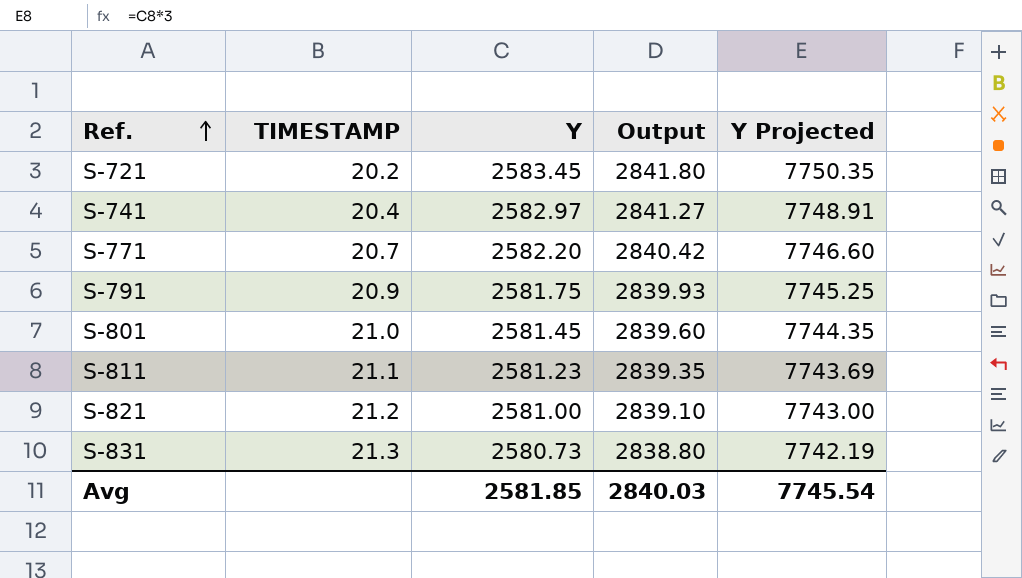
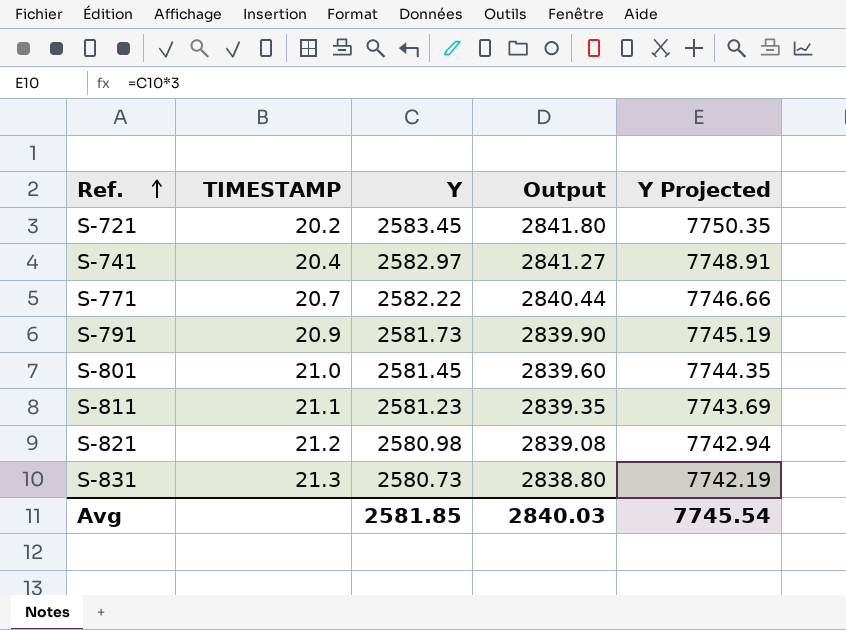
S-771 | Y: 2582.20 -> 2582.22
S-771 | Output: 2840.42 -> 2840.44
S-771 | Y Projected: 7746.60 -> 7746.66
S-791 | Y: 2581.75 -> 2581.73
S-791 | Output: 2839.93 -> 2839.90
S-791 | Y Projected: 7745.25 -> 7745.19
S-821 | Y: 2581.00 -> 2580.98
S-821 | Output: 2839.10 -> 2839.08
S-821 | Y Projected: 7743.00 -> 7742.94

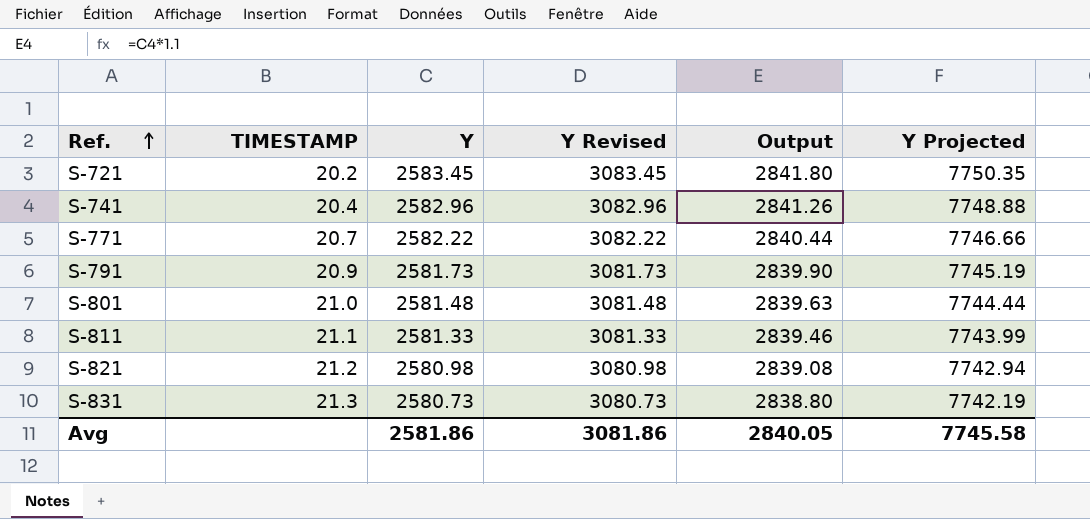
column Y Revised | formula: none -> [Y] + 500
S-741 | Y: 2582.97 -> 2582.96
S-741 | Output: 2841.27 -> 2841.26
S-741 | Y Projected: 7748.91 -> 7748.88
S-801 | Y: 2581.45 -> 2581.48
S-801 | Output: 2839.60 -> 2839.63
S-801 | Y Projected: 7744.35 -> 7744.44
S-811 | Y: 2581.23 -> 2581.33
S-811 | Output: 2839.35 -> 2839.46
S-811 | Y Projected: 7743.69 -> 7743.99
Avg | Y: 2581.85 -> 2581.86
Avg | Output: 2840.03 -> 2840.05
Avg | Y Projected: 7745.54 -> 7745.58

